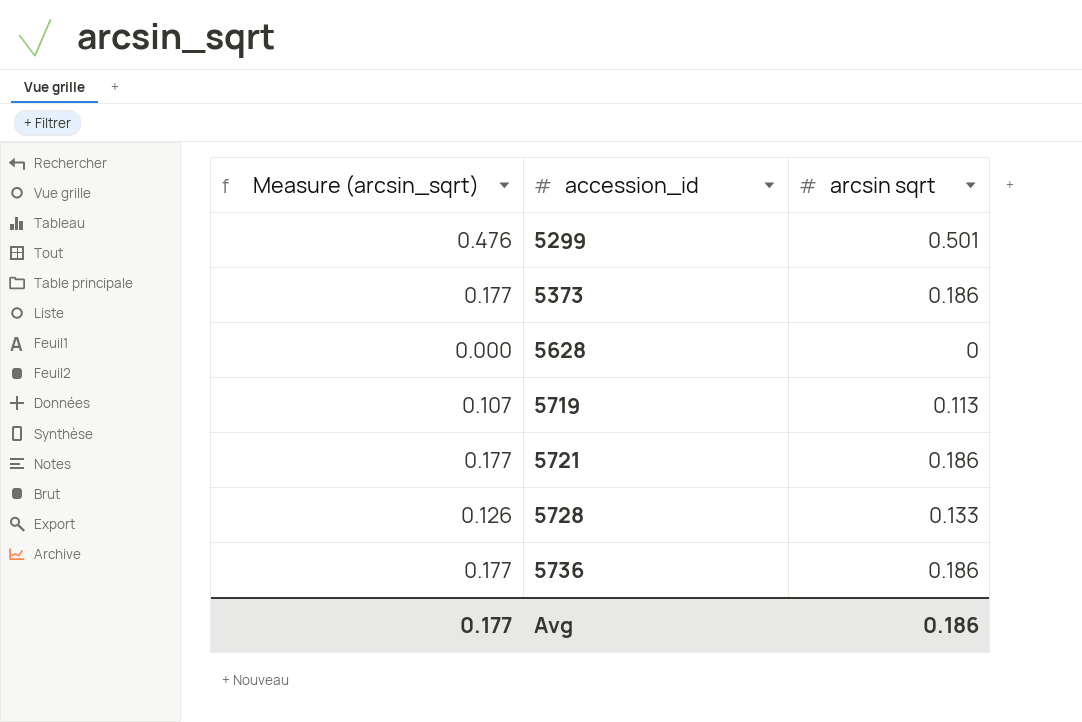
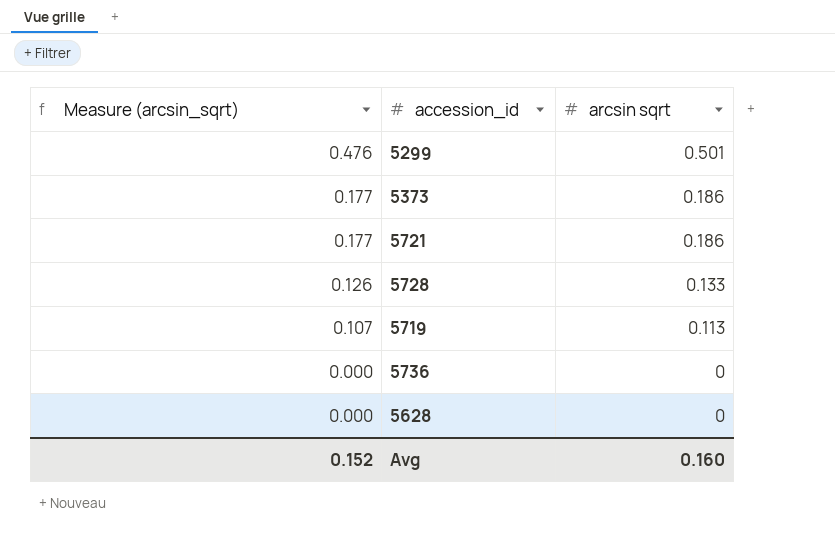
row order: accession_id ascending -> Measure (arcsin_sqrt) descending
5736 | Measure (arcsin_sqrt): 0.177 -> 0.000
5736 | arcsin sqrt: 0.186 -> 0
Avg | Measure (arcsin_sqrt): 0.177 -> 0.152
Avg | arcsin sqrt: 0.186 -> 0.160

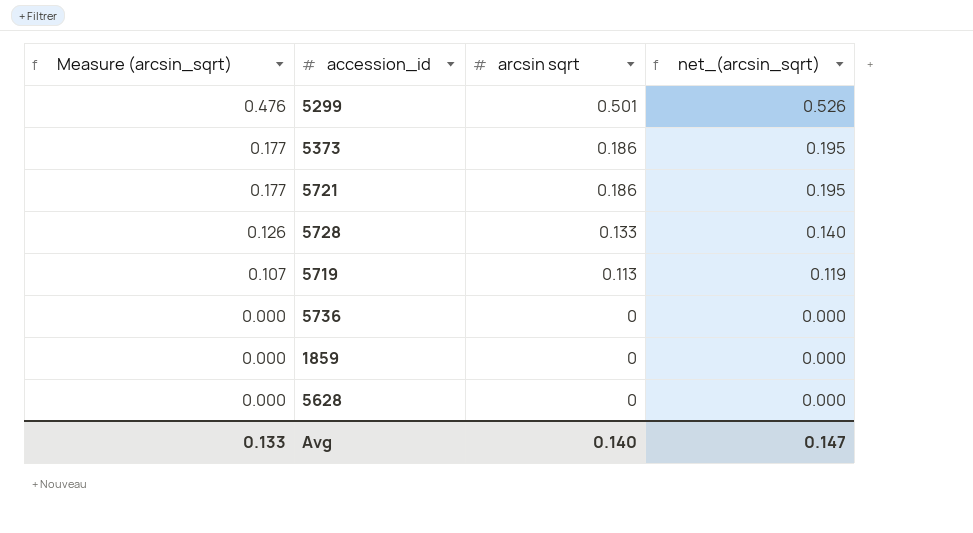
column net_(arcsin_sqrt) | formula: none -> [arcsin sqrt] * 1.05
row 1859: none -> 0.000 | 0 | 0.000
Avg | Measure (arcsin_sqrt): 0.152 -> 0.133
Avg | arcsin sqrt: 0.160 -> 0.140

